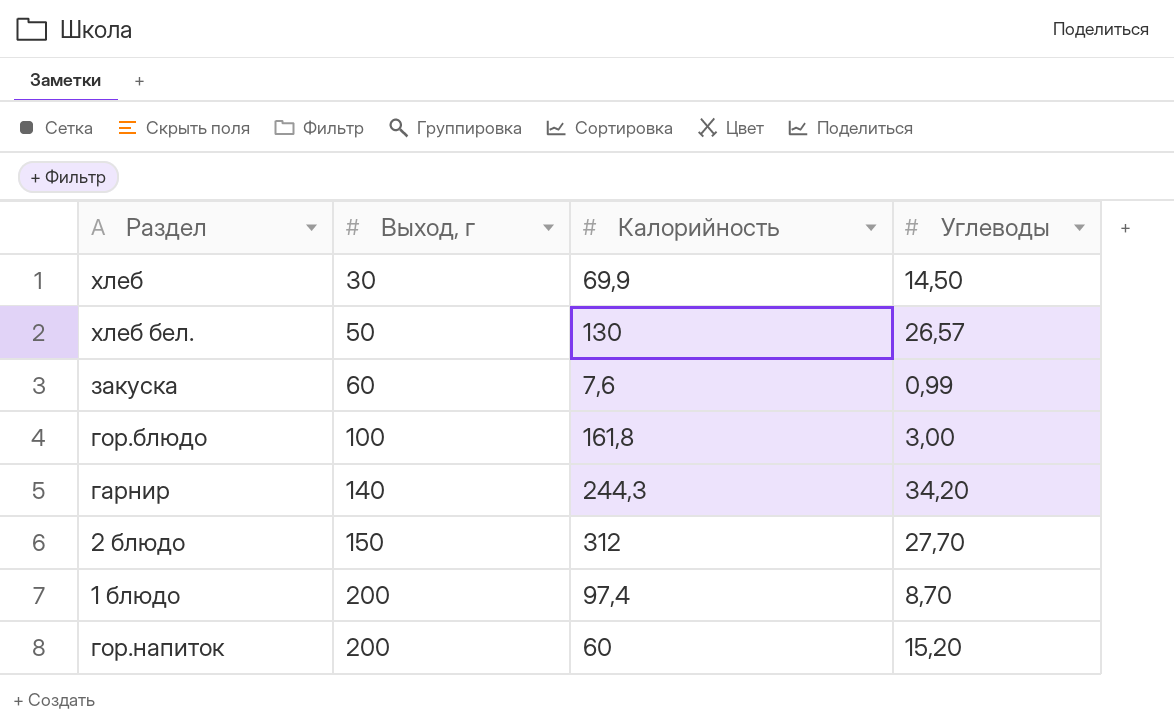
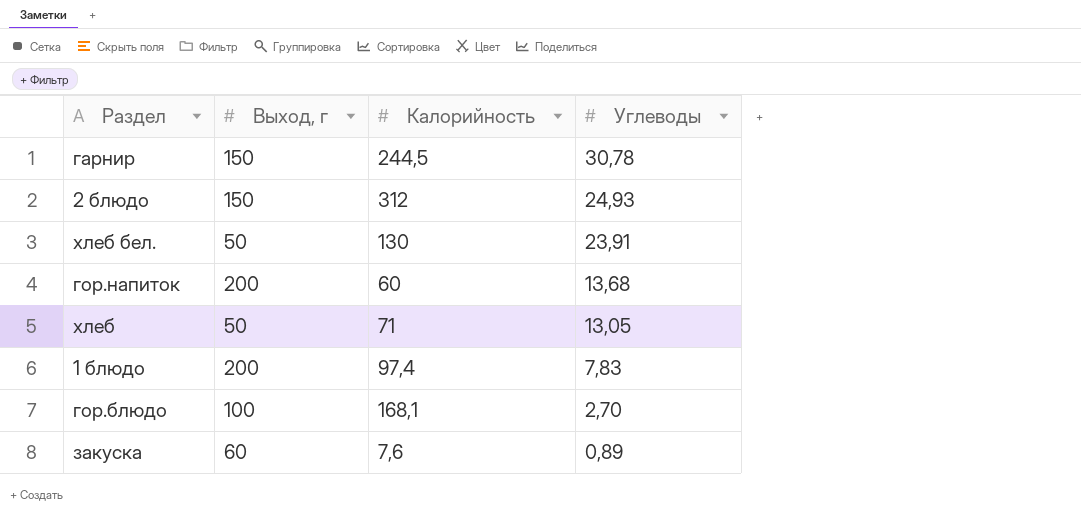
row order: Выход, г ascending -> Углеводы descending
гарнир | Выход, г: 140 -> 150
гарнир | Калорийность: 244,3 -> 244,5
гарнир | Углеводы: 34,20 -> 30,78
2 блюдо | Углеводы: 27,70 -> 24,93
хлеб бел. | Углеводы: 26,57 -> 23,91
гор.напиток | Углеводы: 15,20 -> 13,68
хлеб | Выход, г: 30 -> 50
хлеб | Калорийность: 69,9 -> 71
хлеб | Углеводы: 14,50 -> 13,05
1 блюдо | Углеводы: 8,70 -> 7,83
гор.блюдо | Калорийность: 161,8 -> 168,1
гор.блюдо | Углеводы: 3,00 -> 2,70
закуска | Углеводы: 0,99 -> 0,89

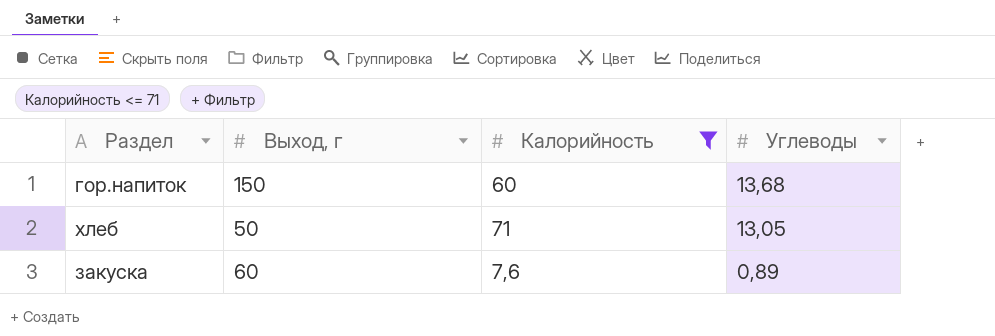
filter: none -> Калорийность <= 71
гор.напиток | Выход, г: 200 -> 150

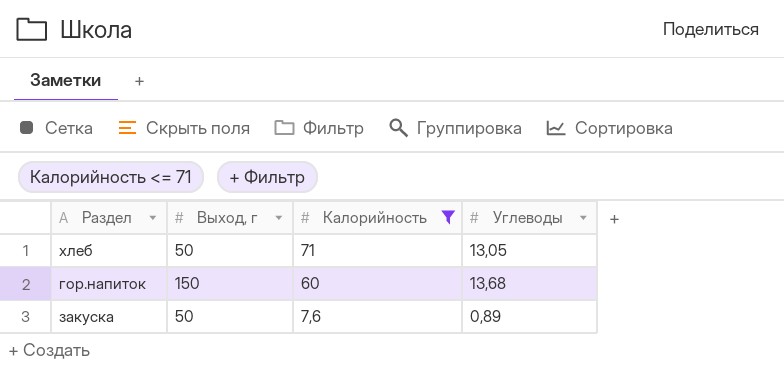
row order: Углеводы descending -> Калорийность descending
закуска | Выход, г: 60 -> 50

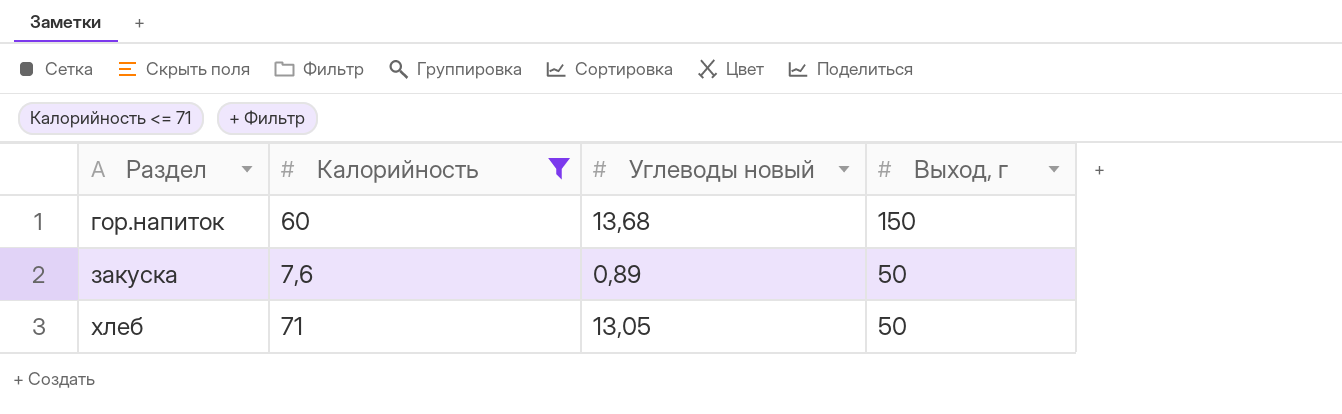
row order: Калорийность descending -> Раздел ascending
column name: Углеводы -> Углеводы новый
column Выход, г | position: 2 -> 4

